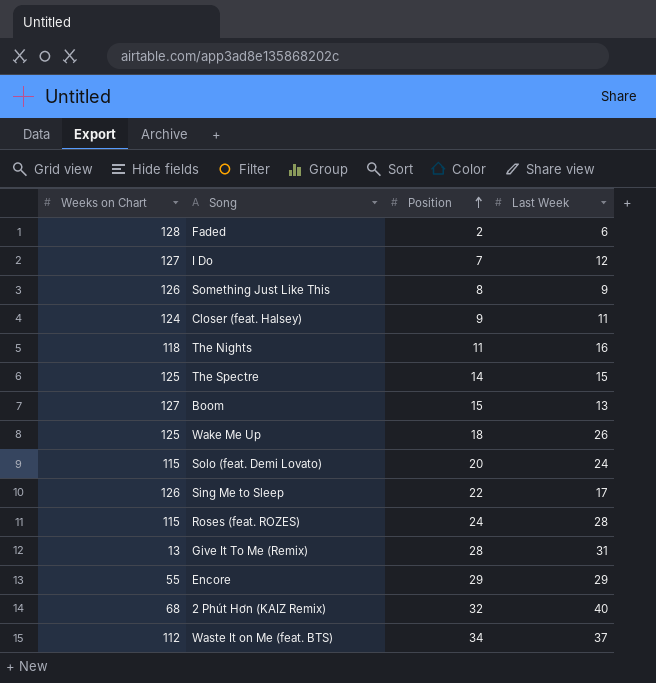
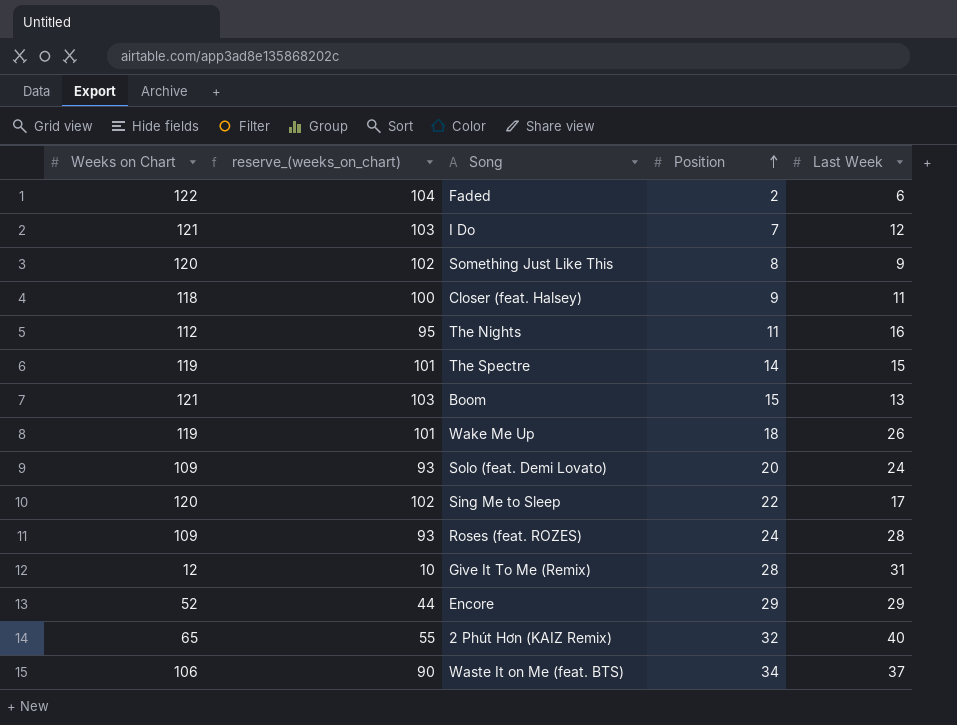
column reserve_(weeks_on_chart) | formula: none -> [Weeks on Chart] * 0.85
Faded | Weeks on Chart: 128 -> 122
I Do | Weeks on Chart: 127 -> 121
Something Just Like This | Weeks on Chart: 126 -> 120
Closer (feat. Halsey) | Weeks on Chart: 124 -> 118
The Nights | Weeks on Chart: 118 -> 112
The Spectre | Weeks on Chart: 125 -> 119
Boom | Weeks on Chart: 127 -> 121
Wake Me Up | Weeks on Chart: 125 -> 119
Solo (feat. Demi Lovato) | Weeks on Chart: 115 -> 109
Sing Me to Sleep | Weeks on Chart: 126 -> 120
Roses (feat. ROZES) | Weeks on Chart: 115 -> 109
Give It To Me (Remix) | Weeks on Chart: 13 -> 12
Encore | Weeks on Chart: 55 -> 52
2 Phút Hơn (KAIZ Remix) | Weeks on Chart: 68 -> 65
Waste It on Me (feat. BTS) | Weeks on Chart: 112 -> 106

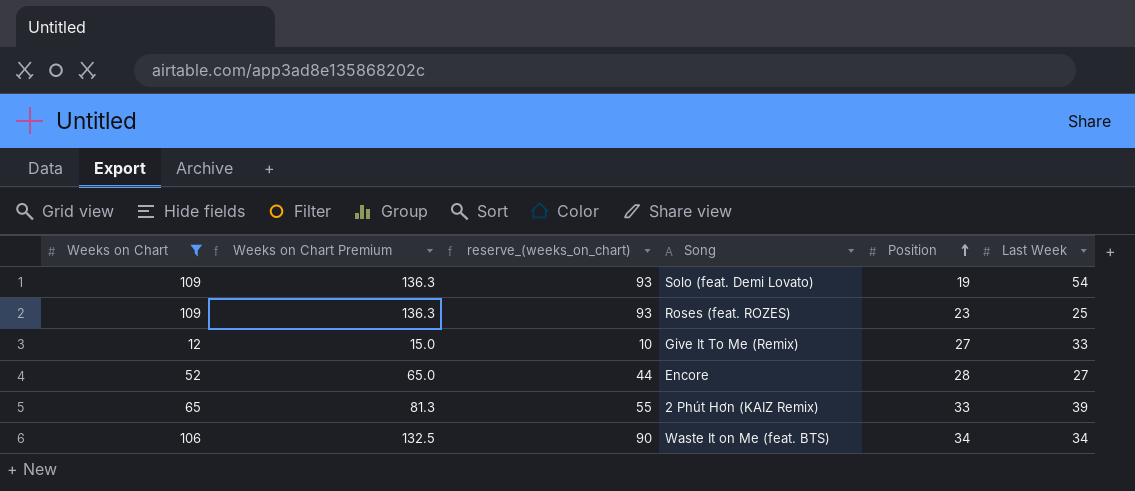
filter: none -> Weeks on Chart <= 109
column Weeks on Chart Premium | formula: none -> [Weeks on Chart] * 1.25
Solo (feat. Demi Lovato) | Position: 20 -> 19
Solo (feat. Demi Lovato) | Last Week: 24 -> 54
Roses (feat. ROZES) | Position: 24 -> 23
Roses (feat. ROZES) | Last Week: 28 -> 25
Give It To Me (Remix) | Position: 28 -> 27
Give It To Me (Remix) | Last Week: 31 -> 33
Encore | Position: 29 -> 28
Encore | Last Week: 29 -> 27
2 Phút Hơn (KAIZ Remix) | Position: 32 -> 33
2 Phút Hơn (KAIZ Remix) | Last Week: 40 -> 39
Waste It on Me (feat. BTS) | Last Week: 37 -> 34

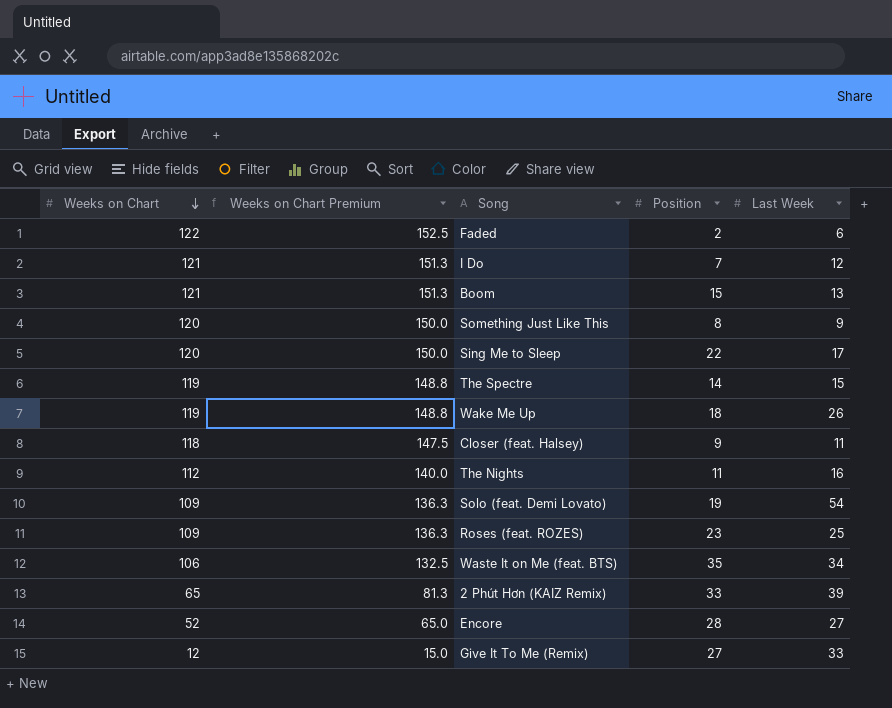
filter: Weeks on Chart <= 109 -> none
row order: Position ascending -> Weeks on Chart descending
column reserve_(weeks_on_chart) | formula: [Weeks on Chart] * 0.85 -> none
Waste It on Me (feat. BTS) | Position: 34 -> 35

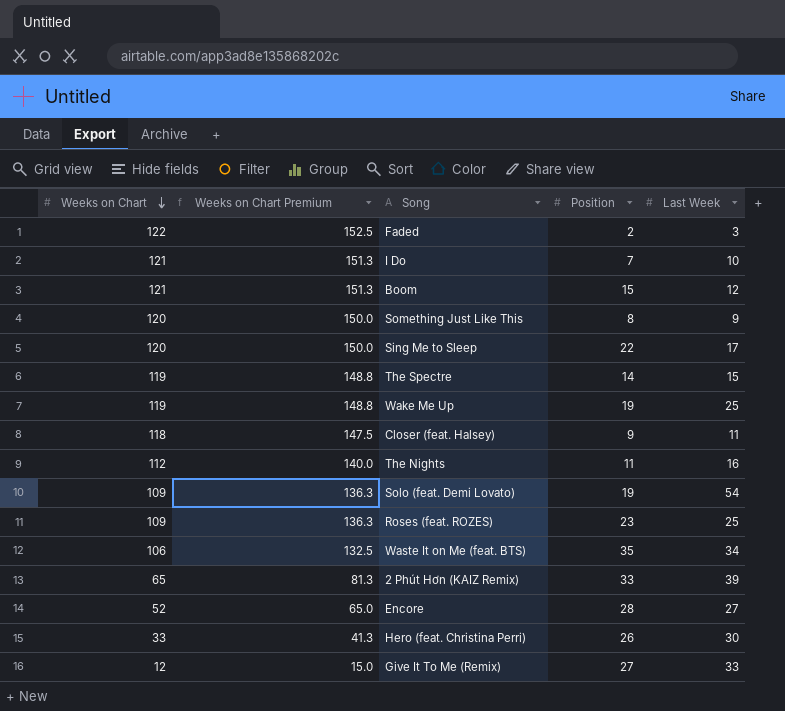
Faded | Last Week: 6 -> 3
I Do | Last Week: 12 -> 10
Boom | Last Week: 13 -> 12
Wake Me Up | Position: 18 -> 19
Wake Me Up | Last Week: 26 -> 25
row Hero (feat. Christina Perri): none -> 33 | 41.3 | 26 | 30

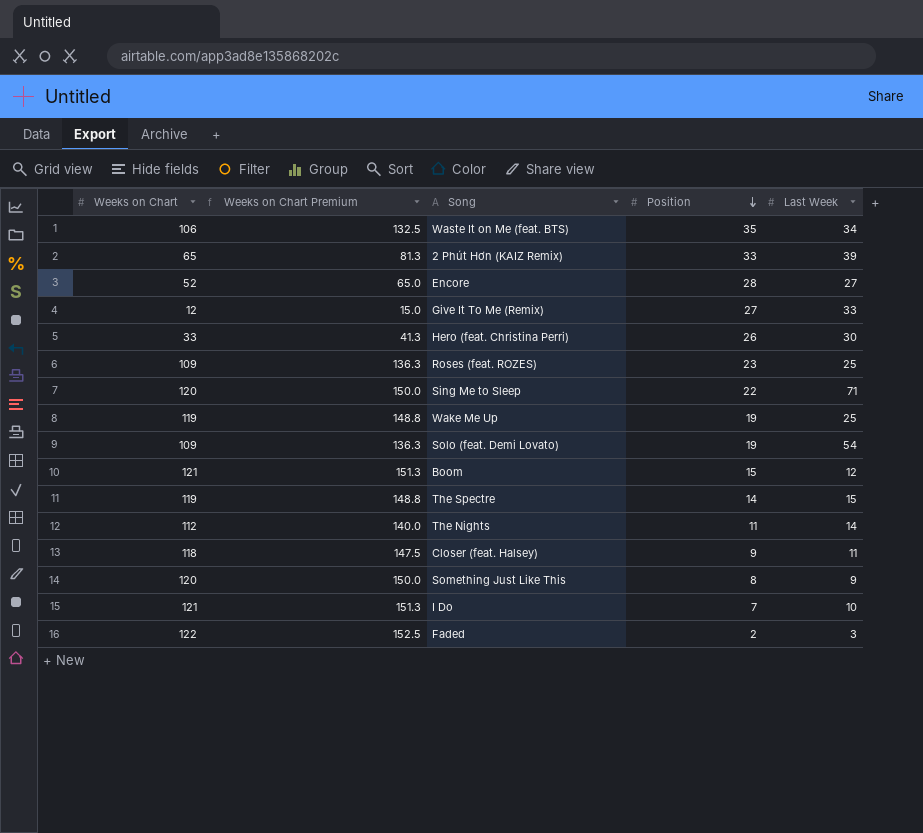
row order: Weeks on Chart descending -> Position descending
Sing Me to Sleep | Last Week: 17 -> 71
The Nights | Last Week: 16 -> 14

